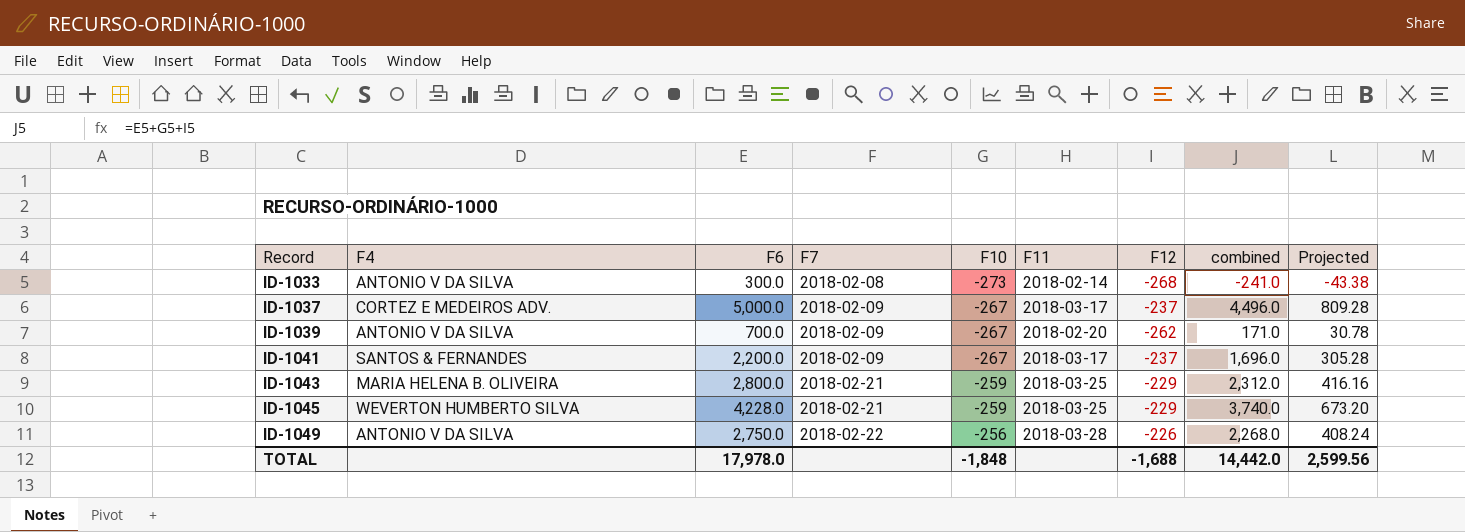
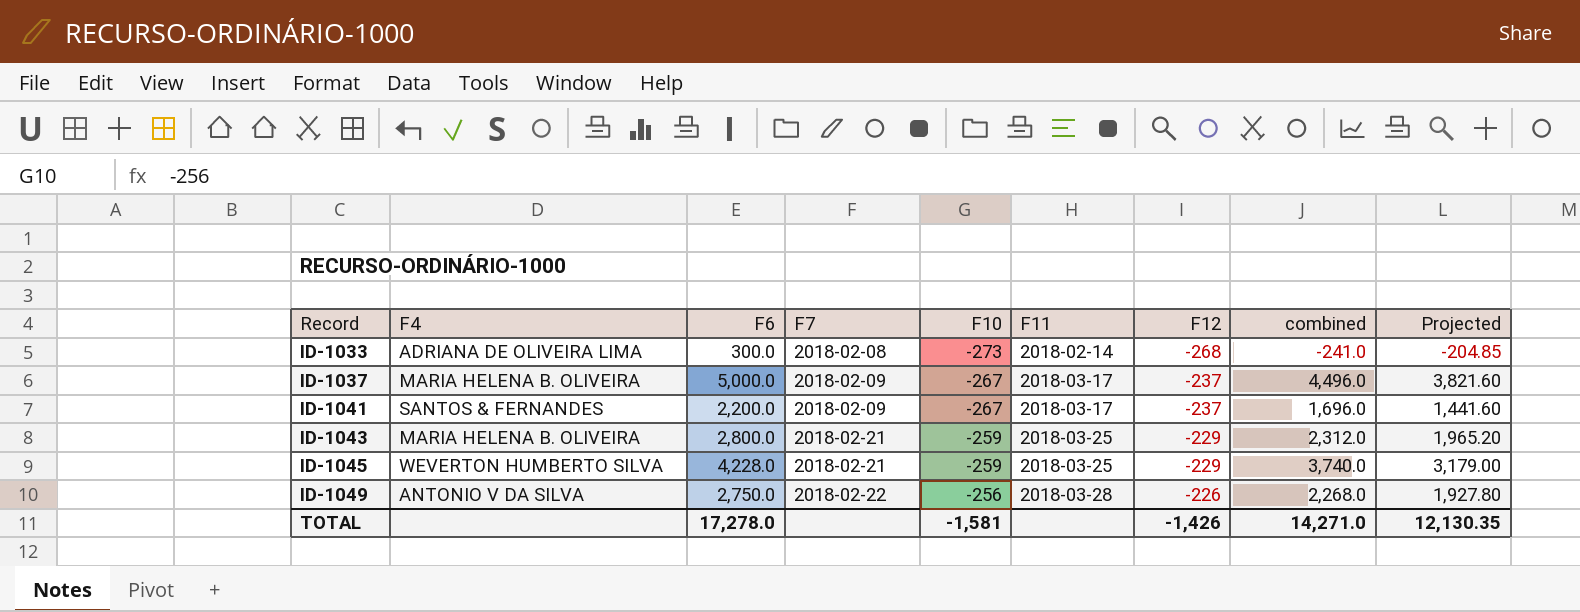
column Projected | formula: [combined] * 0.18 -> [combined] * 0.85
row ID-1039: ANTONIO V DA SILVA | 700.0 | 2018-02-09 | -267 | 2018-02-20 | -262 | 171.0 | 30.78 -> none
ID-1033 | F4: ANTONIO V DA SILVA -> ADRIANA DE OLIVEIRA LIMA
ID-1037 | F4: CORTEZ E MEDEIROS ADV. -> MARIA HELENA B. OLIVEIRA
TOTAL | F6: 17,978.0 -> 17,278.0
TOTAL | F10: -1,848 -> -1,581
TOTAL | F12: -1,688 -> -1,426
TOTAL | combined: 14,442.0 -> 14,271.0
TOTAL | Projected: 2,599.56 -> 12,130.35

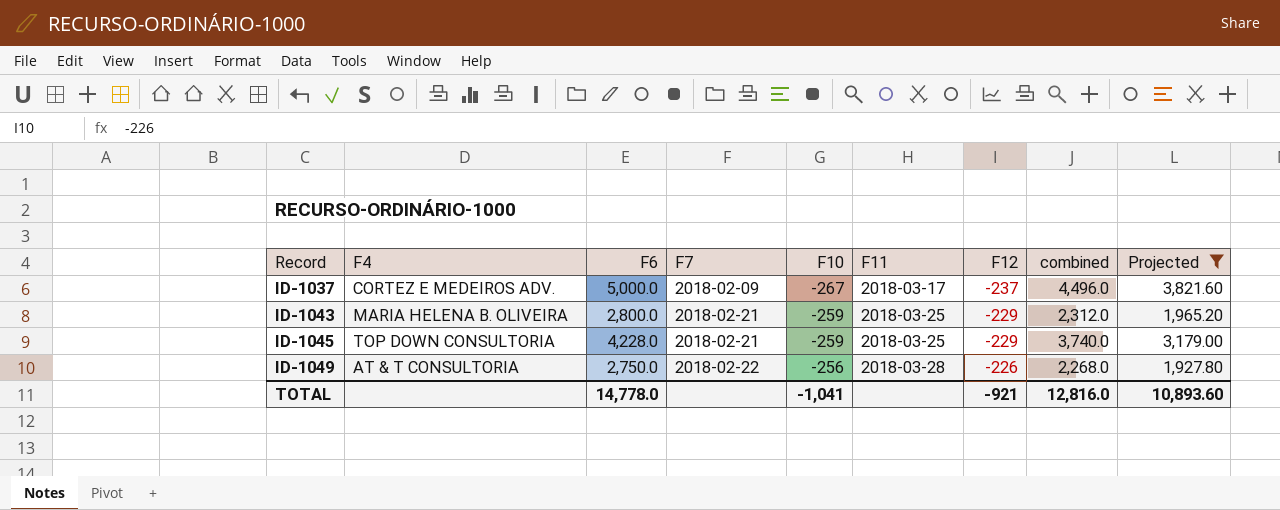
filter: none -> Projected >= 1,927.80
ID-1037 | F4: MARIA HELENA B. OLIVEIRA -> CORTEZ E MEDEIROS ADV.
ID-1045 | F4: WEVERTON HUMBERTO SILVA -> TOP DOWN CONSULTORIA
ID-1049 | F4: ANTONIO V DA SILVA -> AT & T CONSULTORIA
TOTAL | F6: 17,278.0 -> 14,778.0
TOTAL | F10: -1,581 -> -1,041
TOTAL | F12: -1,426 -> -921
TOTAL | combined: 14,271.0 -> 12,816.0
TOTAL | Projected: 12,130.35 -> 10,893.60

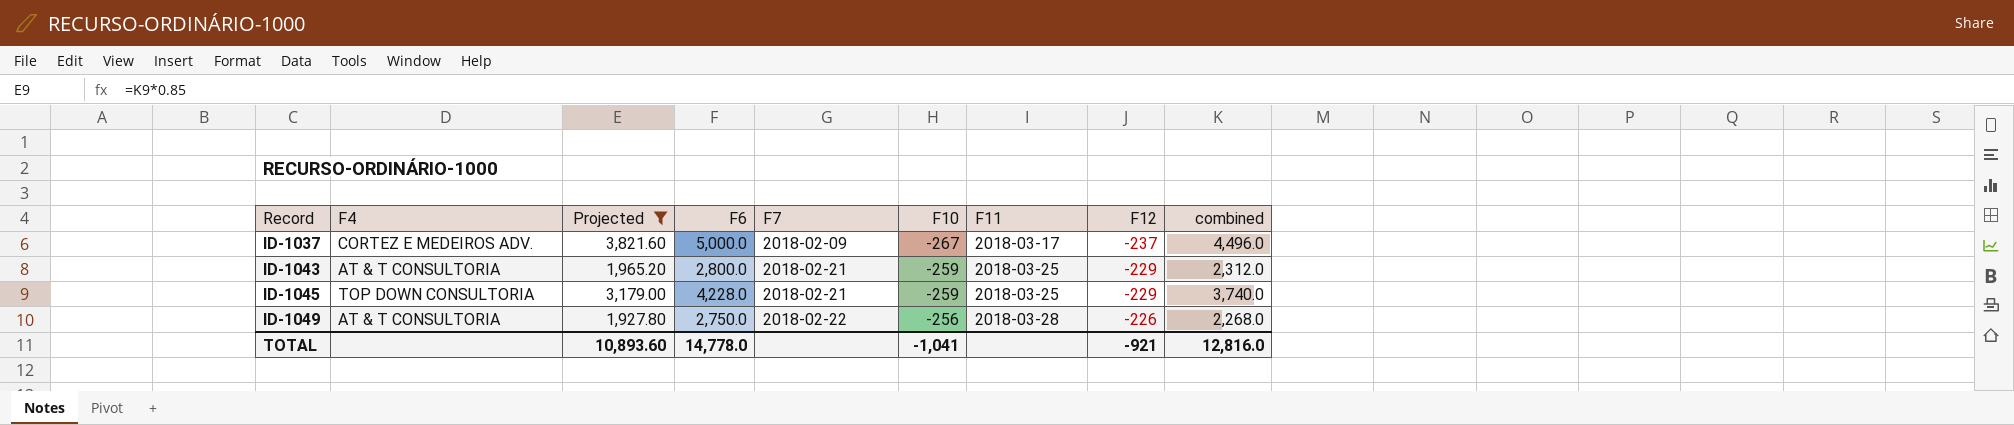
column Projected | position: 9 -> 3
ID-1043 | F4: MARIA HELENA B. OLIVEIRA -> AT & T CONSULTORIA

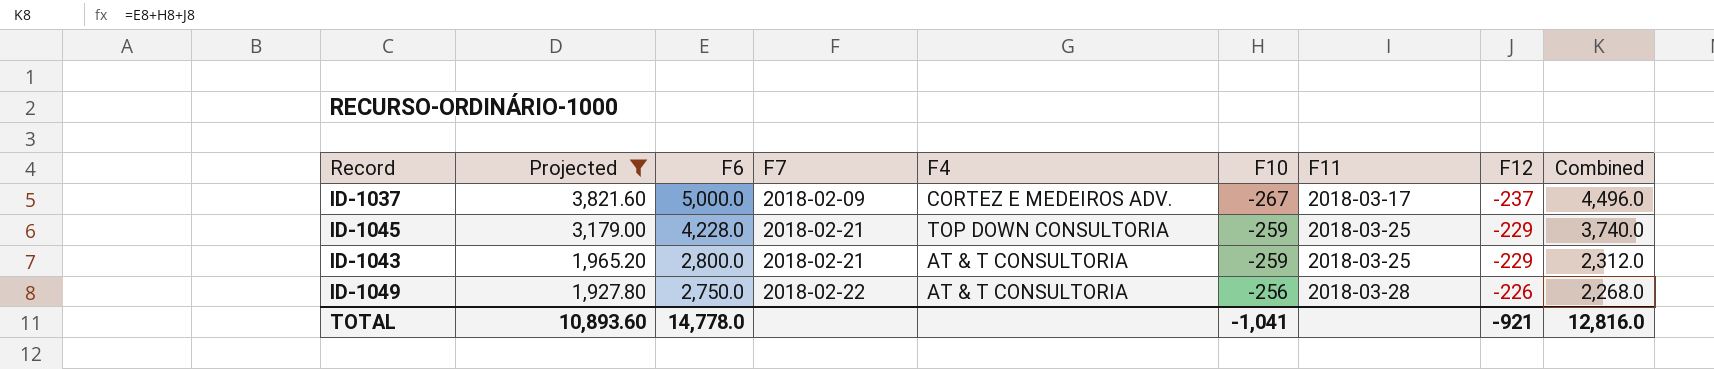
row order: Record ascending -> Projected descending
column F4 | position: 2 -> 5
column name: combined -> Combined

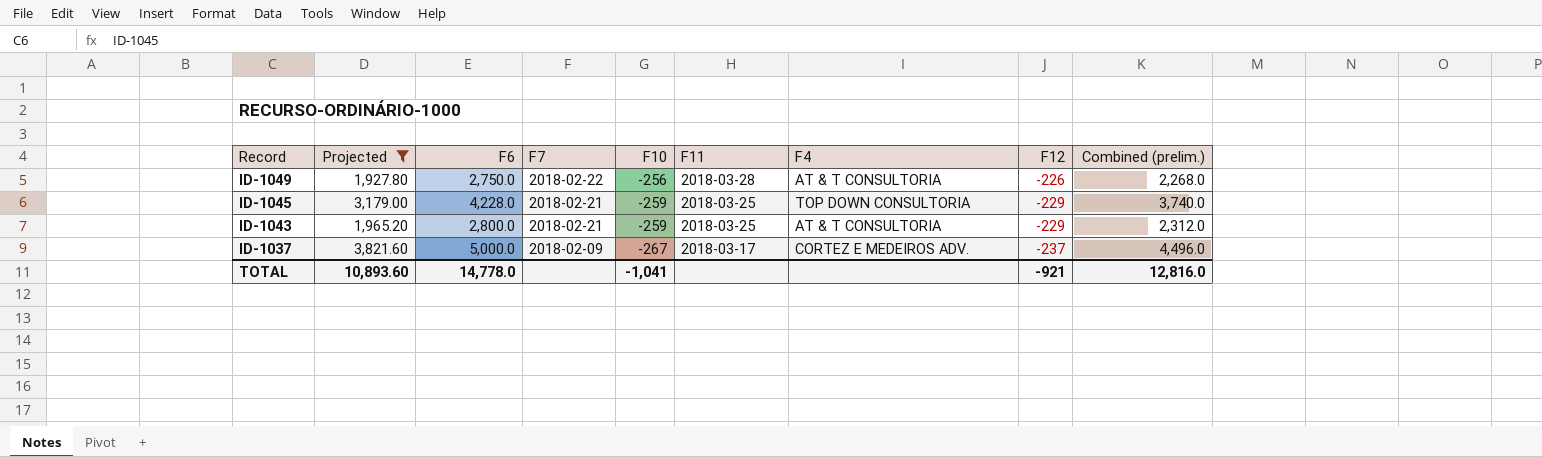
row order: Projected descending -> Record descending
column F4 | position: 5 -> 7
column name: Combined -> Combined (prelim.)

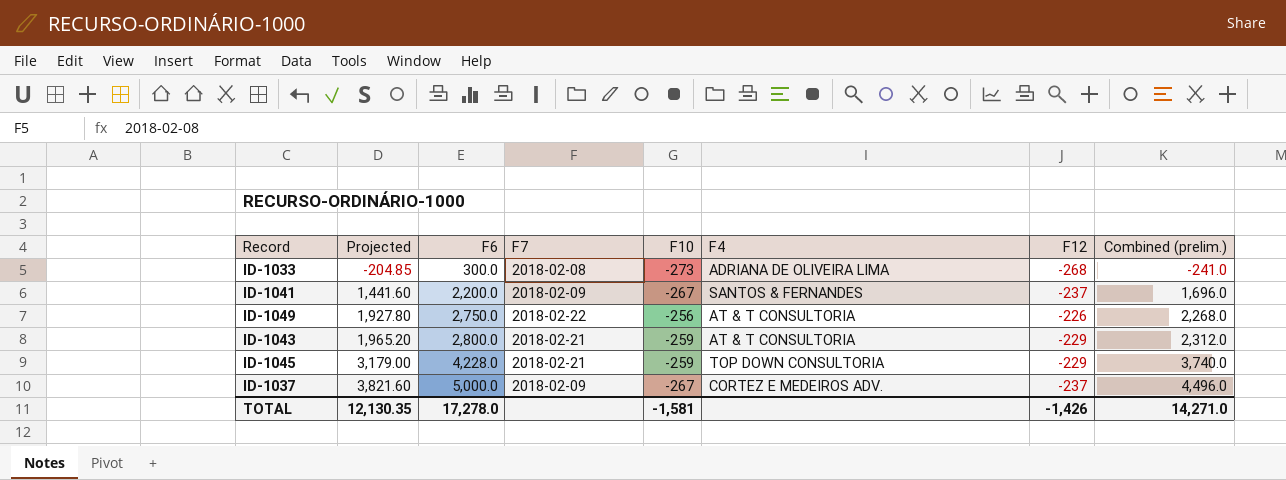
filter: Projected >= 1,927.80 -> none
row order: Record descending -> Projected ascending
column F11 | position: 6 -> none
TOTAL | Projected: 10,893.60 -> 12,130.35
TOTAL | F6: 14,778.0 -> 17,278.0
TOTAL | F10: -1,041 -> -1,581
TOTAL | F12: -921 -> -1,426
TOTAL | Combined (prelim.): 12,816.0 -> 14,271.0

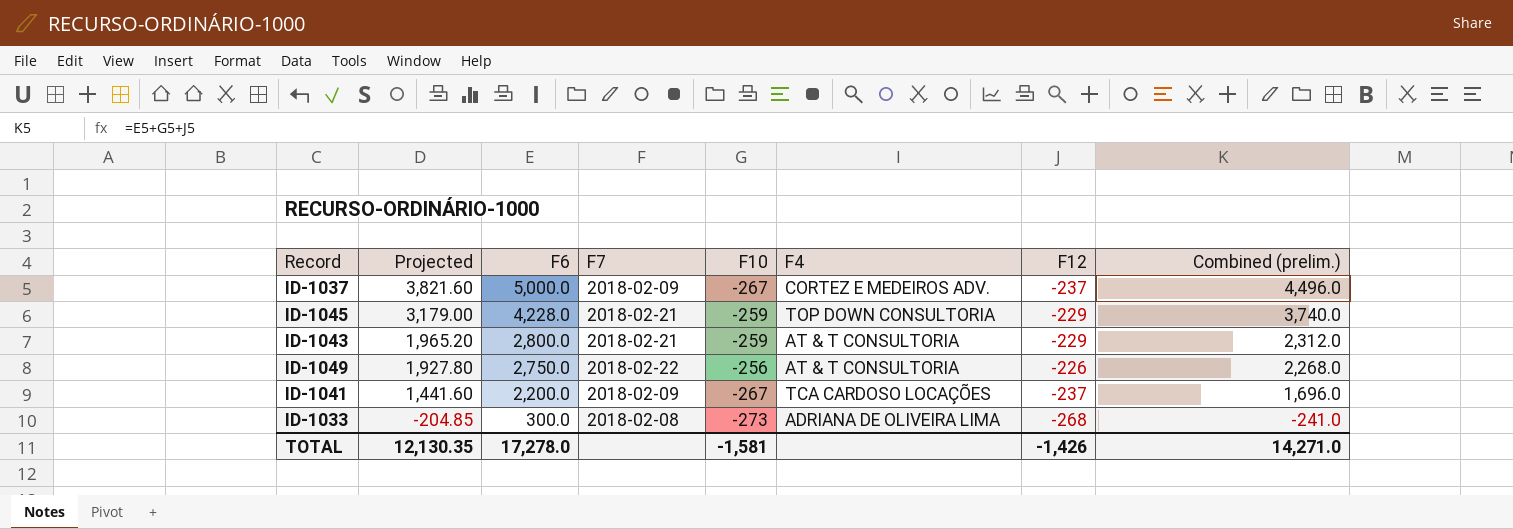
row order: Projected ascending -> Projected descending
ID-1041 | F4: SANTOS & FERNANDES -> TCA CARDOSO LOCAÇÕES

